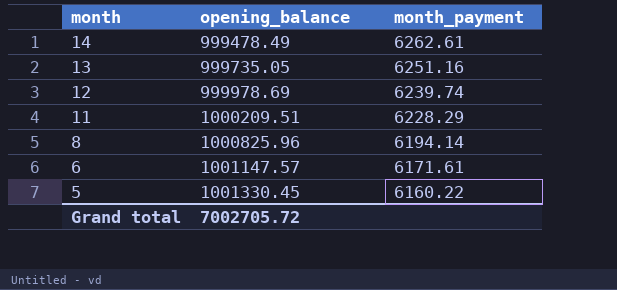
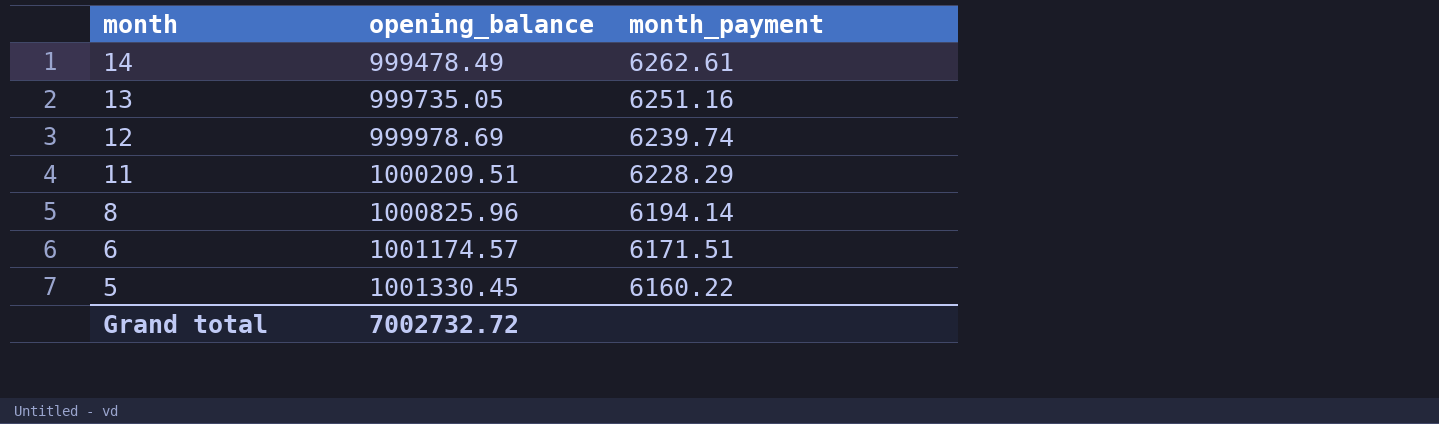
6 | opening_balance: 1001147.57 -> 1001174.57
6 | month_payment: 6171.61 -> 6171.51
Grand total | opening_balance: 7002705.72 -> 7002732.72

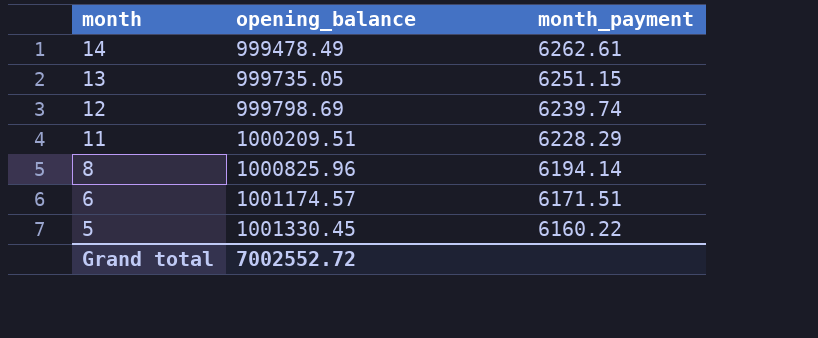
13 | month_payment: 6251.16 -> 6251.15
12 | opening_balance: 999978.69 -> 999798.69
Grand total | opening_balance: 7002732.72 -> 7002552.72

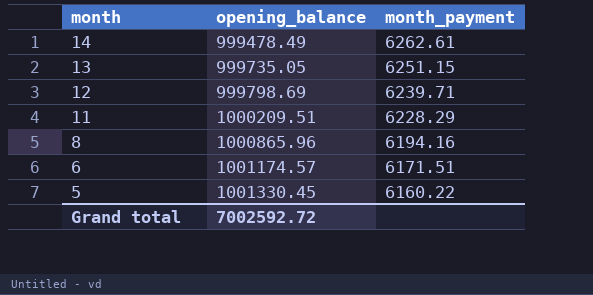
12 | month_payment: 6239.74 -> 6239.71
8 | opening_balance: 1000825.96 -> 1000865.96
8 | month_payment: 6194.14 -> 6194.16
Grand total | opening_balance: 7002552.72 -> 7002592.72

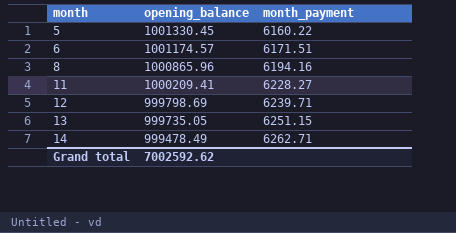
row order: month descending -> month ascending
11 | opening_balance: 1000209.51 -> 1000209.41
11 | month_payment: 6228.29 -> 6228.27
14 | month_payment: 6262.61 -> 6262.71
Grand total | opening_balance: 7002592.72 -> 7002592.62

